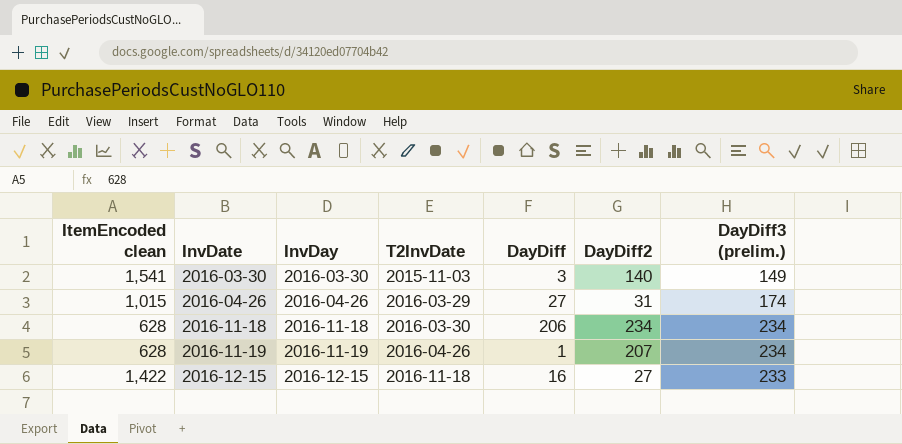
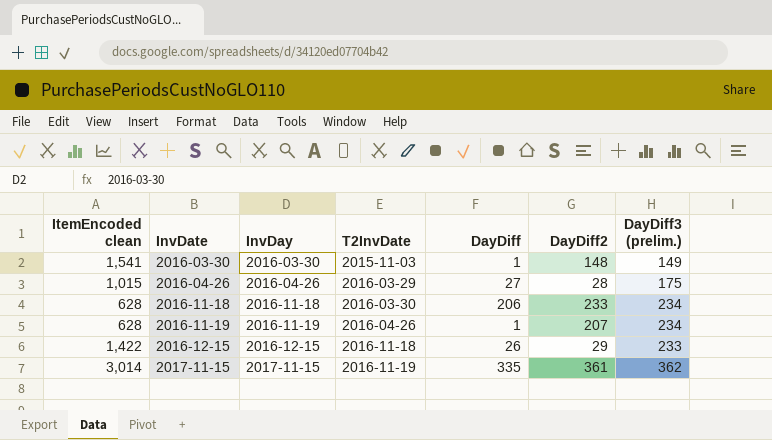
2016-03-30 | DayDiff: 3 -> 1
2016-03-30 | DayDiff2: 140 -> 148
2016-04-26 | DayDiff2: 31 -> 28
2016-04-26 | DayDiff3 (prelim.): 174 -> 175
2016-11-18 | DayDiff2: 234 -> 233
2016-12-15 | DayDiff: 16 -> 26
2016-12-15 | DayDiff2: 27 -> 29
row 2017-11-15: none -> 3,014 | 2017-11-15 | 2016-11-19 | 335 | 361 | 362

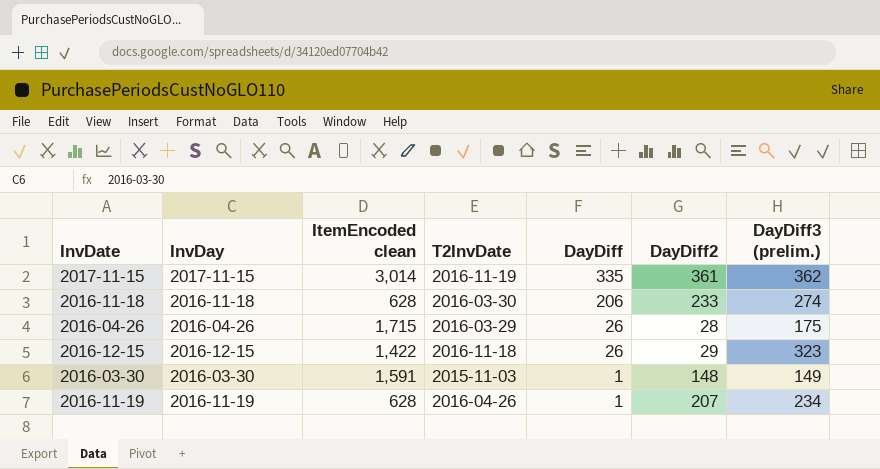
row order: InvDate ascending -> DayDiff descending
column ItemEncoded clean | position: 1 -> 3
2016-11-18 | DayDiff3 (prelim.): 234 -> 274
2016-04-26 | ItemEncoded clean: 1,015 -> 1,715
2016-04-26 | DayDiff: 27 -> 26
2016-12-15 | DayDiff3 (prelim.): 233 -> 323
2016-03-30 | ItemEncoded clean: 1,541 -> 1,591

